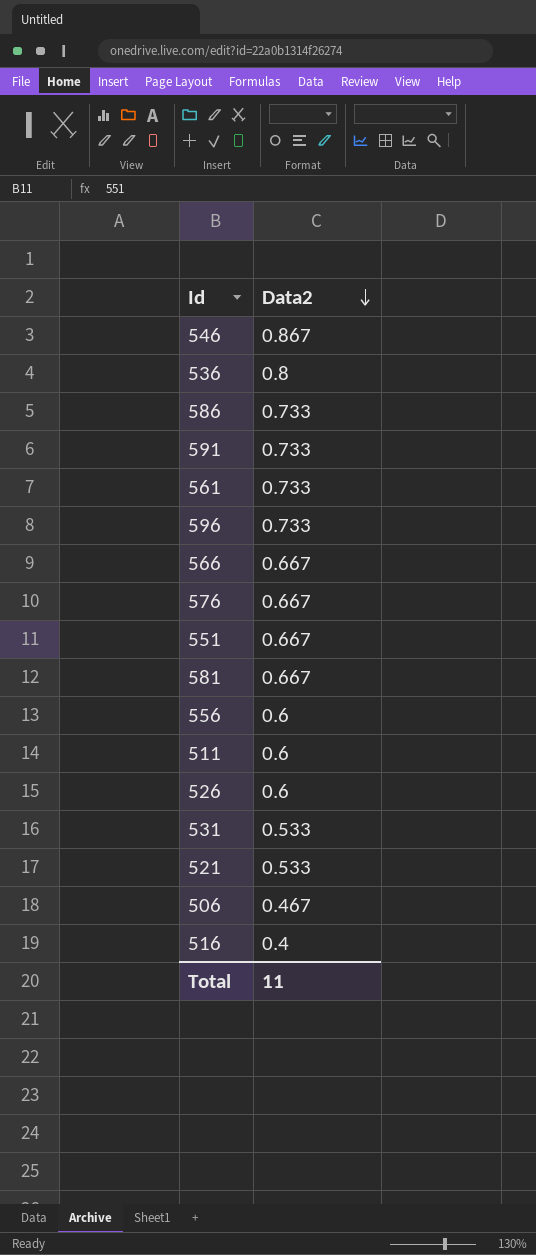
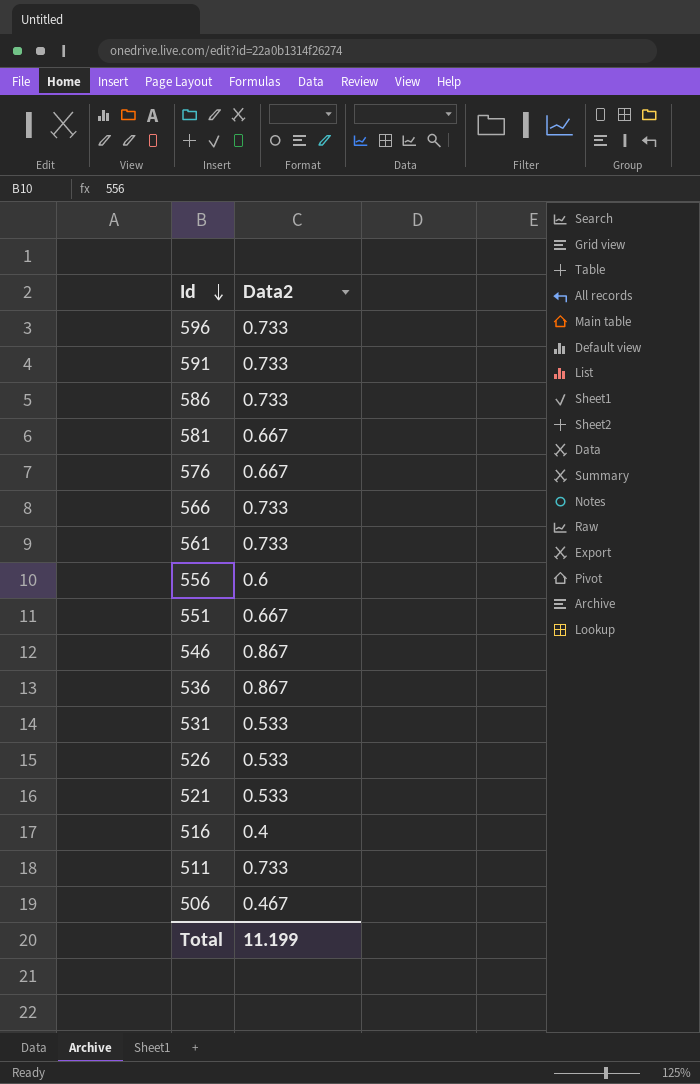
row order: Data2 descending -> Id descending
566 | Data2: 0.667 -> 0.733
536 | Data2: 0.8 -> 0.867
526 | Data2: 0.6 -> 0.533
511 | Data2: 0.6 -> 0.733
Total | Data2: 11 -> 11.199

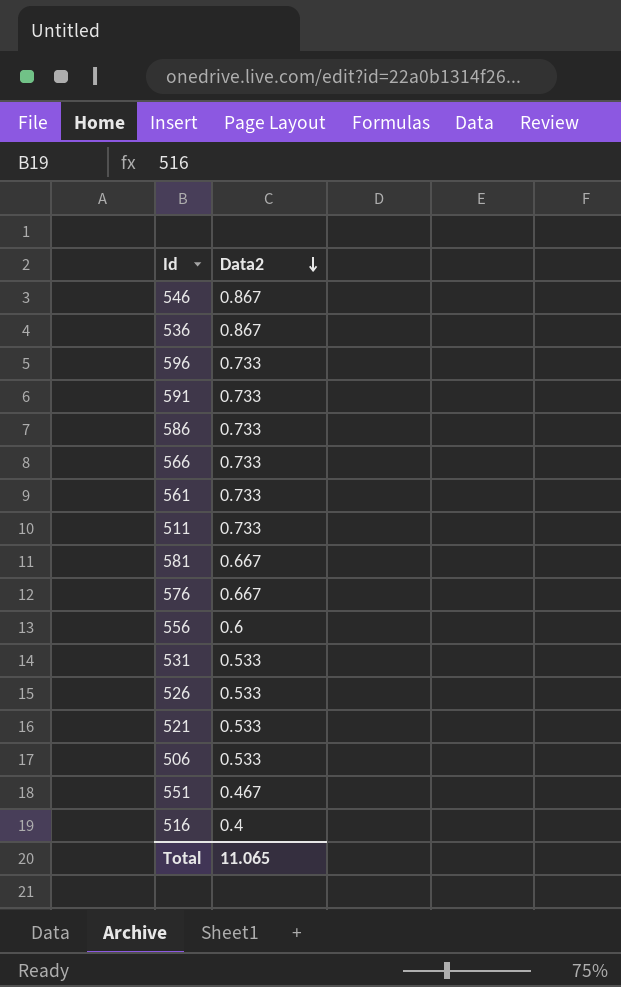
row order: Id descending -> Data2 descending
506 | Data2: 0.467 -> 0.533
551 | Data2: 0.667 -> 0.467
Total | Data2: 11.199 -> 11.065

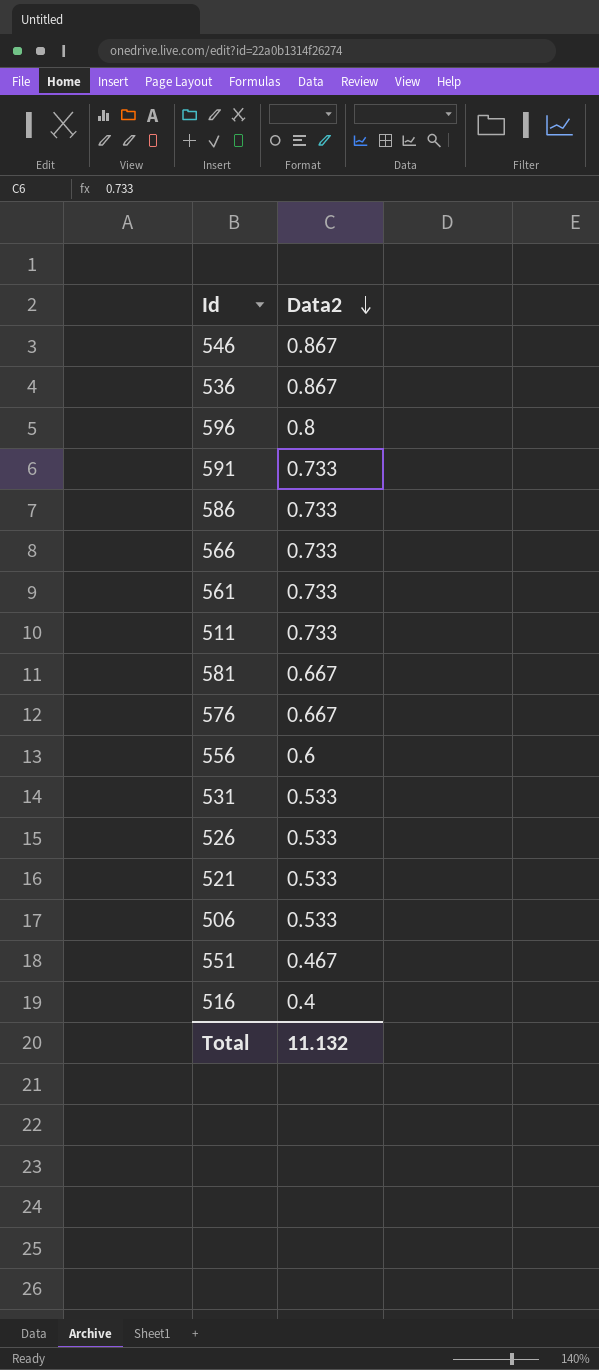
596 | Data2: 0.733 -> 0.8
Total | Data2: 11.065 -> 11.132

